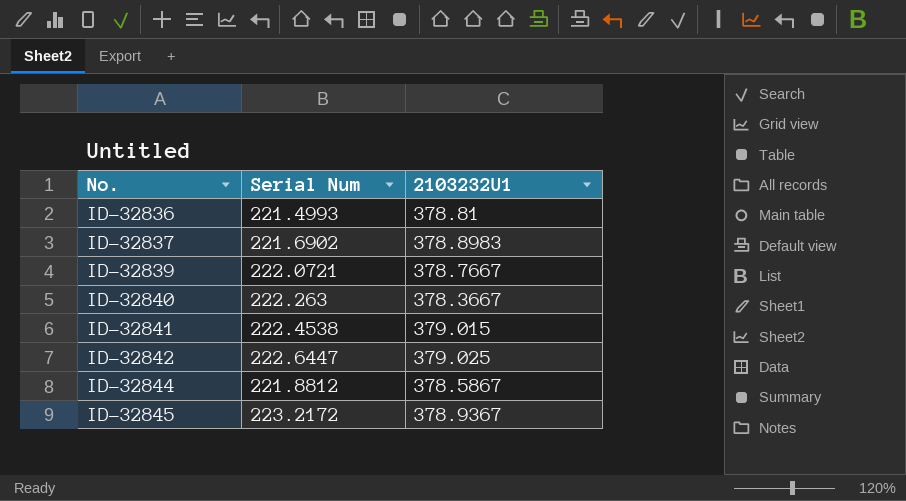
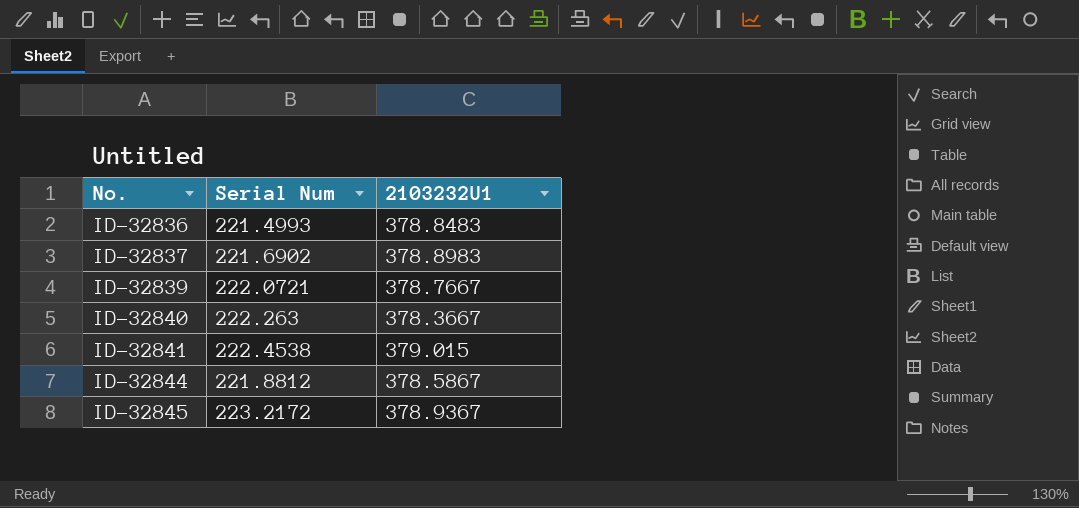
row ID-32842: 222.6447 | 379.025 -> none
ID-32836 | 2103232U1: 378.81 -> 378.8483

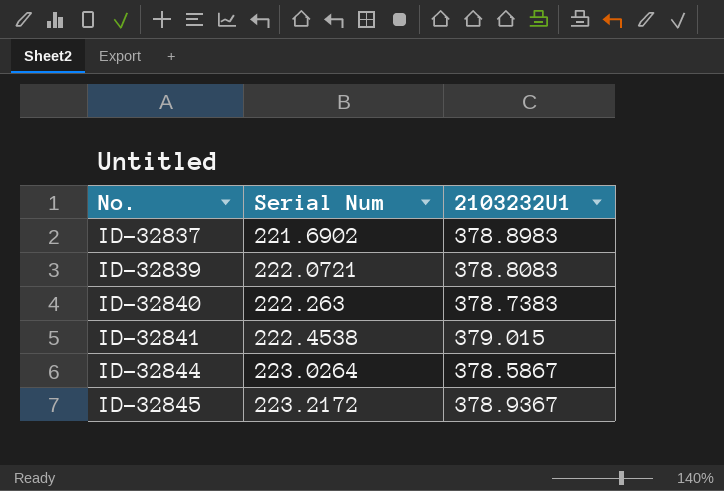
row ID-32836: 221.4993 | 378.8483 -> none
ID-32839 | 2103232U1: 378.7667 -> 378.8083
ID-32840 | 2103232U1: 378.3667 -> 378.7383
ID-32844 | Serial Num: 221.8812 -> 223.0264

